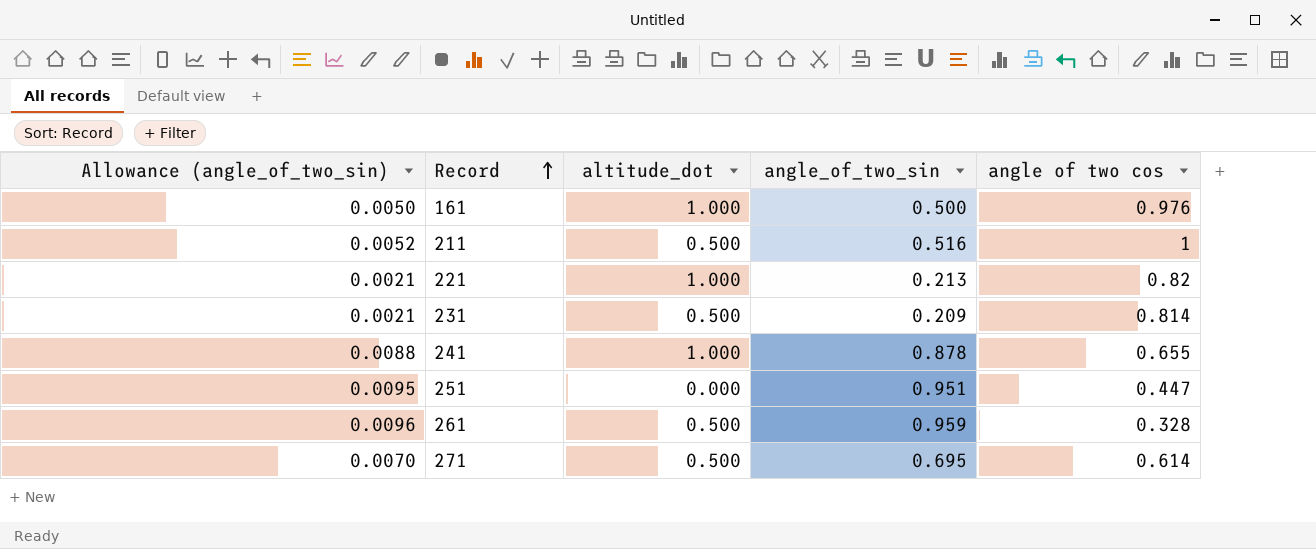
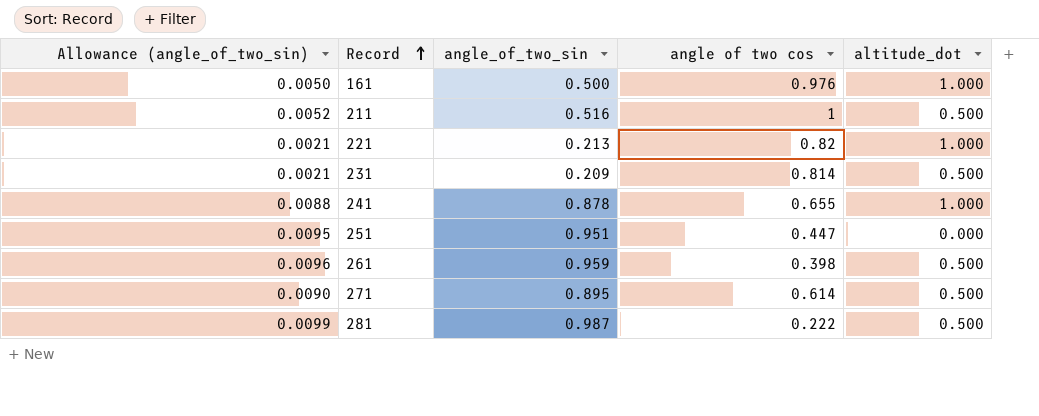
column altitude_dot | position: 3 -> 5
261 | angle of two cos: 0.328 -> 0.398
271 | Allowance (angle_of_two_sin): 0.0070 -> 0.0090
271 | angle_of_two_sin: 0.695 -> 0.895
row 281: none -> 0.0099 | 0.987 | 0.222 | 0.500

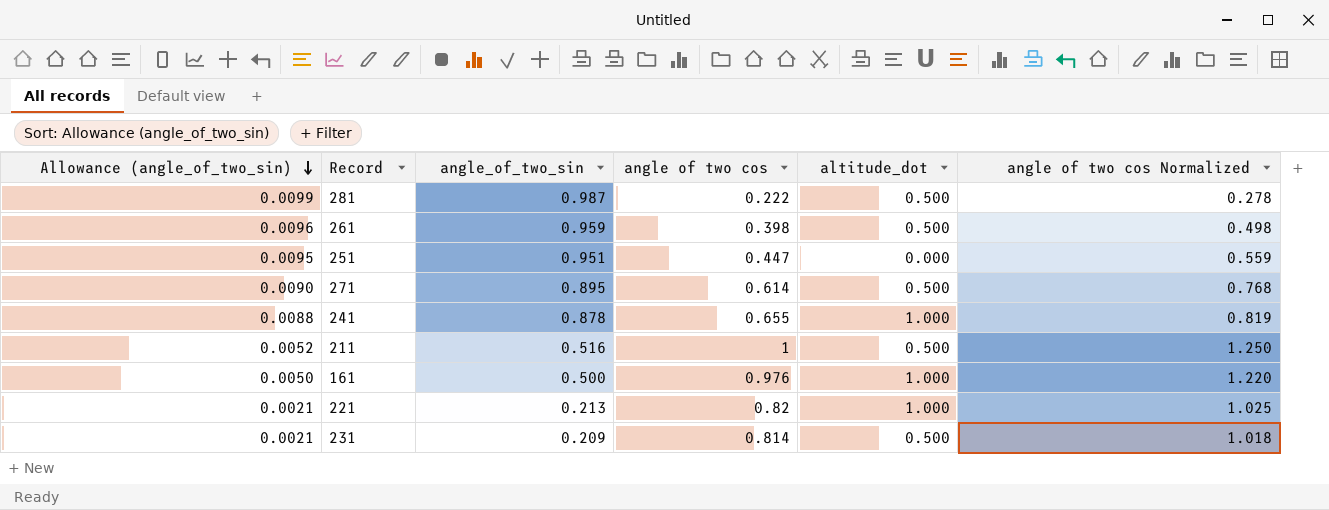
row order: Record ascending -> Allowance (angle_of_two_sin) descending
column angle of two cos Normalized | formula: none -> [angle of two cos] * 1.25

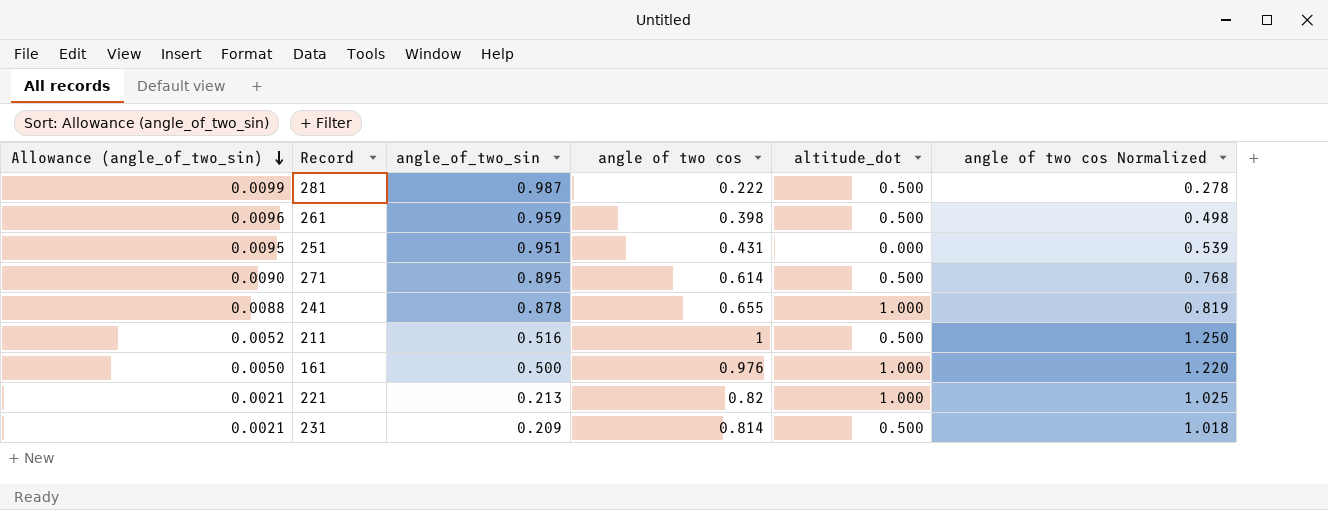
251 | angle of two cos: 0.447 -> 0.431
251 | angle of two cos Normalized: 0.559 -> 0.539

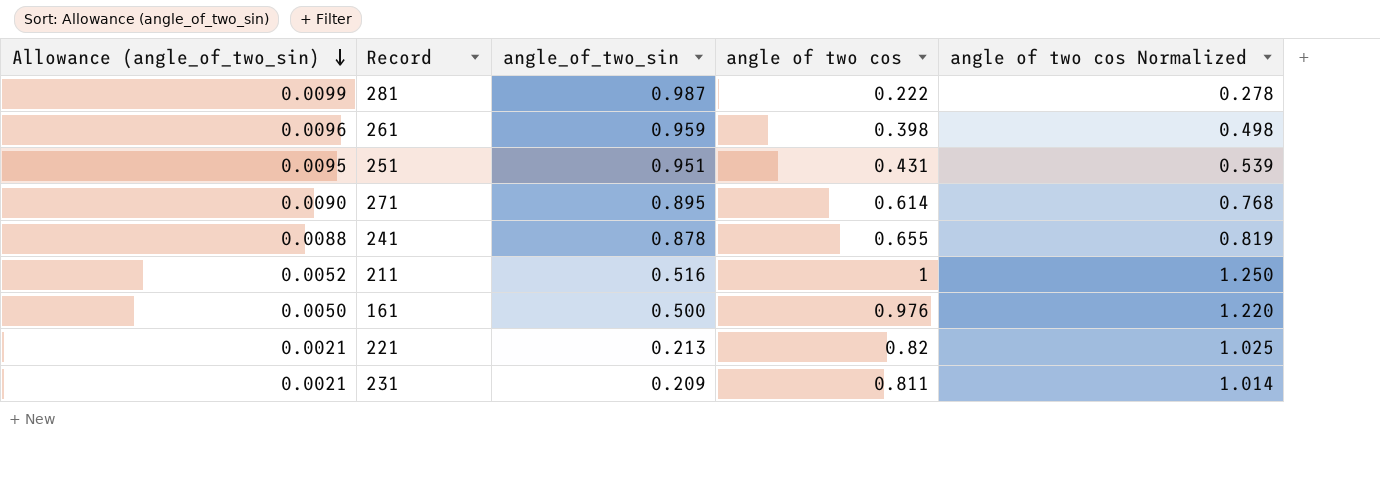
column altitude_dot | position: 5 -> none
231 | angle of two cos: 0.814 -> 0.811
231 | angle of two cos Normalized: 1.018 -> 1.014

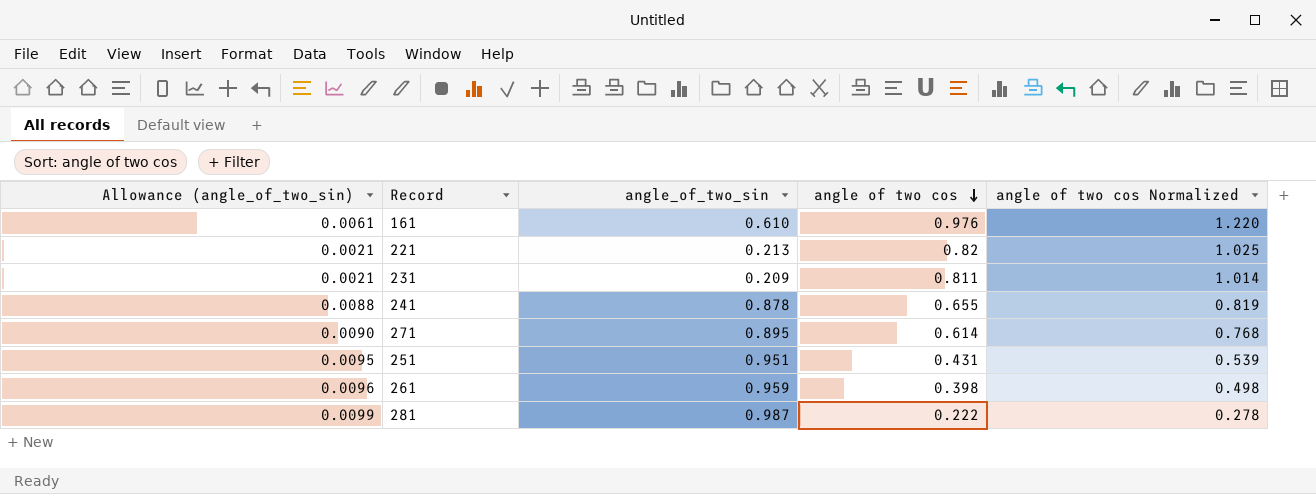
row order: Allowance (angle_of_two_sin) descending -> angle of two cos descending
row 211: 0.0052 | 0.516 | 1 | 1.250 -> none
161 | Allowance (angle_of_two_sin): 0.0050 -> 0.0061
161 | angle_of_two_sin: 0.500 -> 0.610

